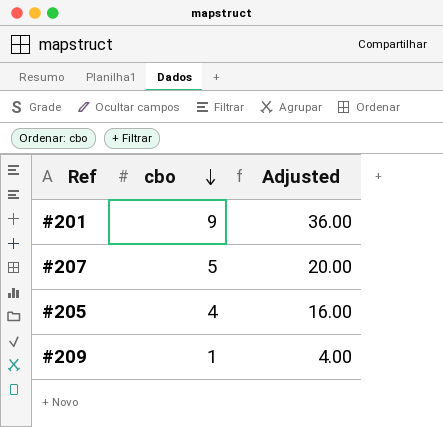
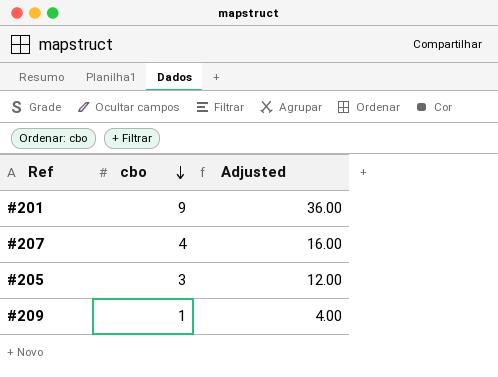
#207 | cbo: 5 -> 4
#207 | Adjusted: 20.00 -> 16.00
#205 | cbo: 4 -> 3
#205 | Adjusted: 16.00 -> 12.00

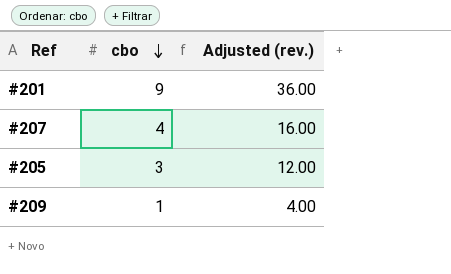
column name: Adjusted -> Adjusted (rev.)

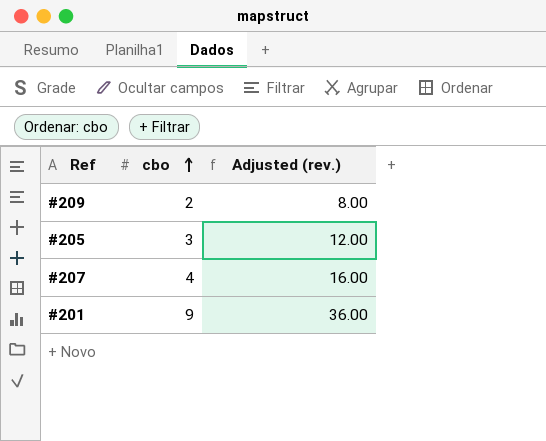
row order: cbo descending -> cbo ascending
#209 | cbo: 1 -> 2
#209 | Adjusted (rev.): 4.00 -> 8.00

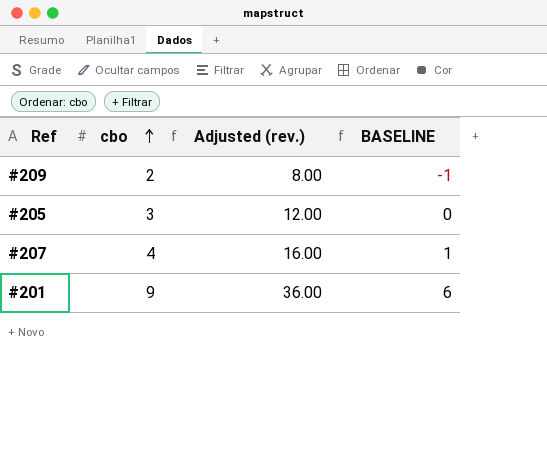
column BASELINE | formula: none -> [cbo] - 3

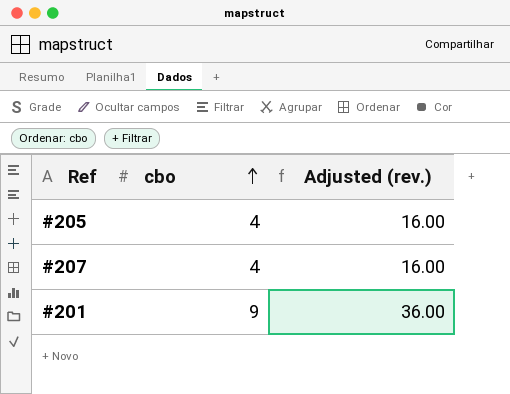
column BASELINE | formula: [cbo] - 3 -> none
row #209: 2 | 8.00 | -1 -> none
#205 | cbo: 3 -> 4
#205 | Adjusted (rev.): 12.00 -> 16.00

